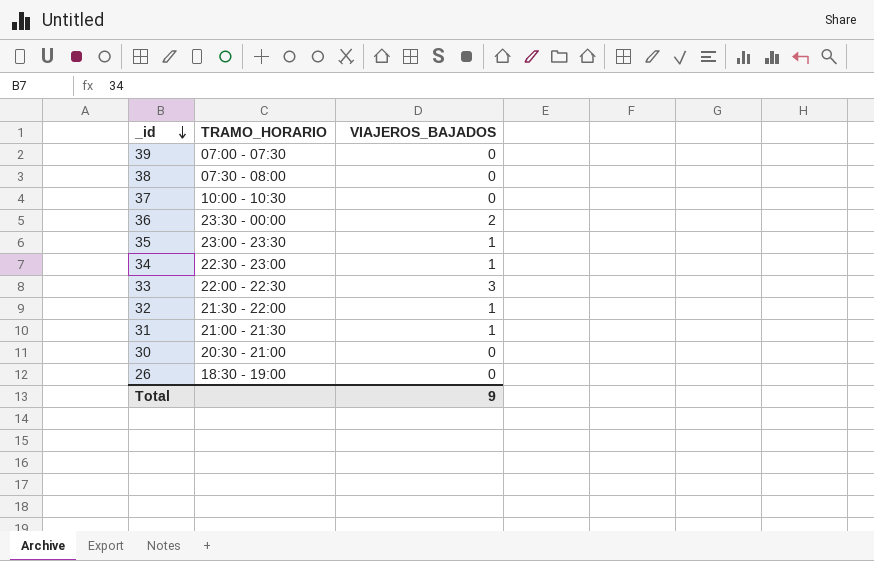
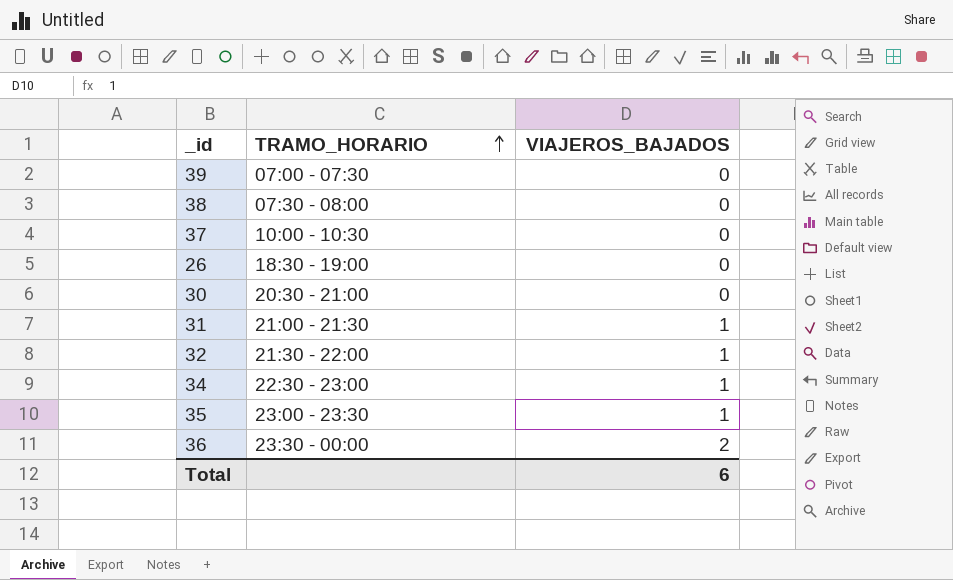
row order: _id descending -> TRAMO_HORARIO ascending
row 33: 22:00 - 22:30 | 3 -> none
Total | VIAJEROS_BAJADOS: 9 -> 6

